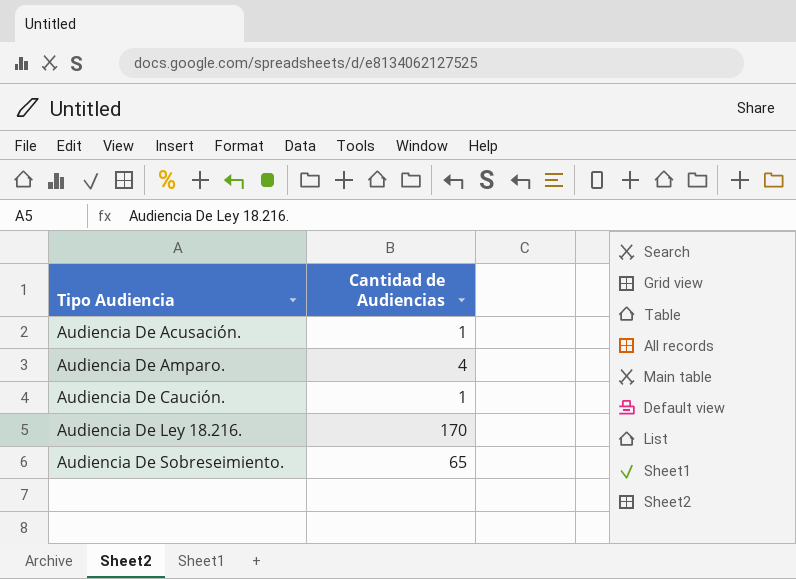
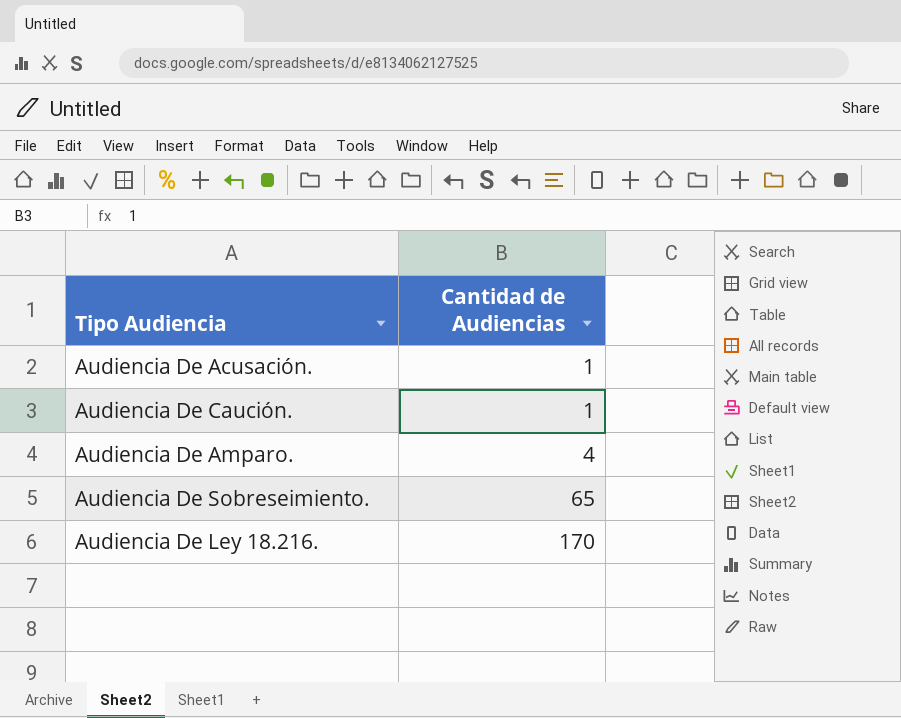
row order: Tipo Audiencia ascending -> Cantidad de Audiencias ascending

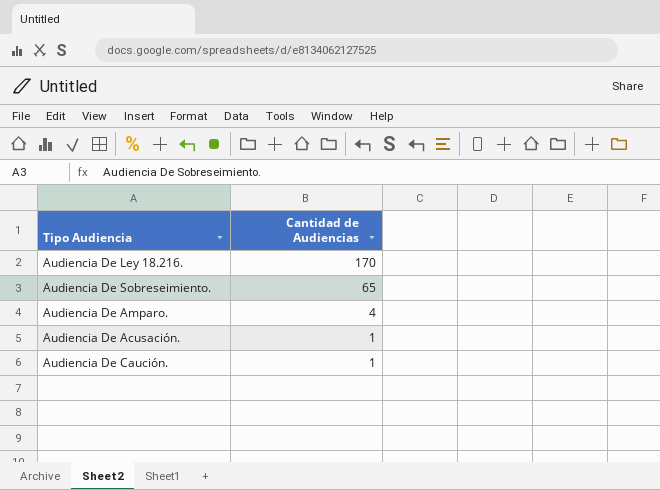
row order: Cantidad de Audiencias ascending -> Cantidad de Audiencias descending

